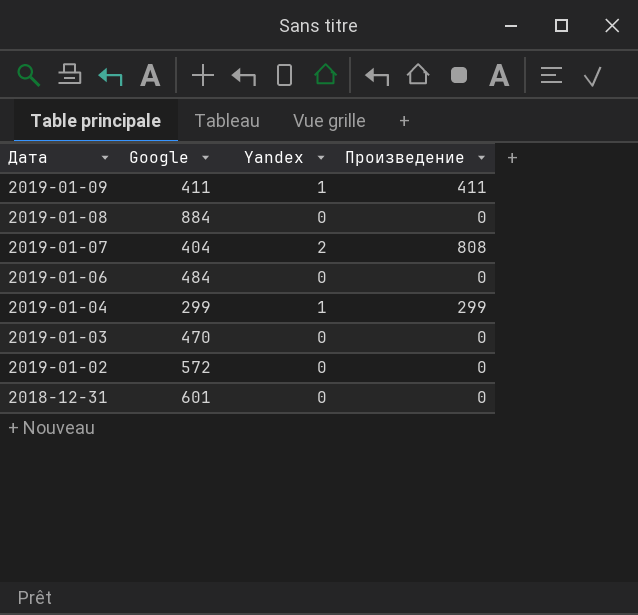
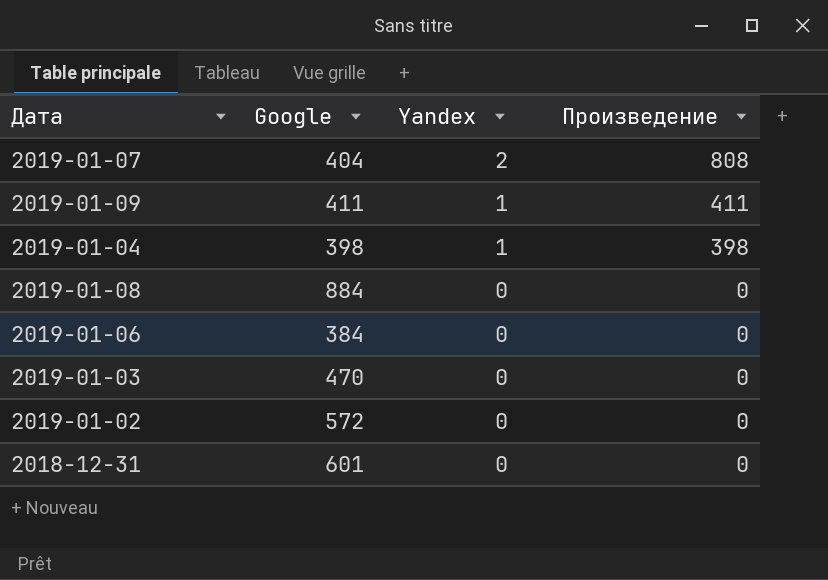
row order: Дата descending -> Yandex descending
2019-01-04 | Google: 299 -> 398
2019-01-04 | Произведение: 299 -> 398
2019-01-06 | Google: 484 -> 384

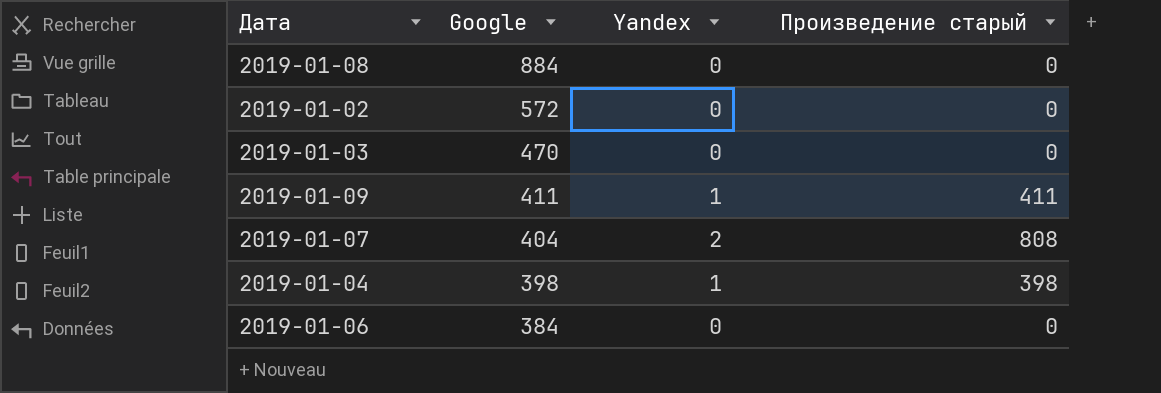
row order: Yandex descending -> Google descending
column name: Произведение -> Произведение старый
row 2018-12-31: 601 | 0 | 0 -> none

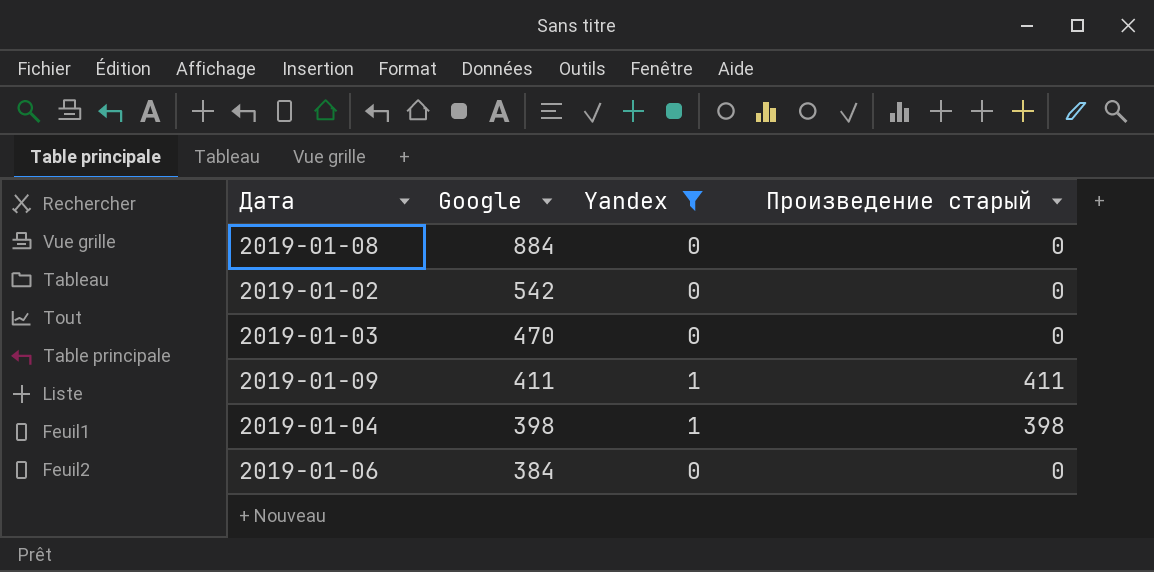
filter: none -> Yandex != 2
2019-01-02 | Google: 572 -> 542

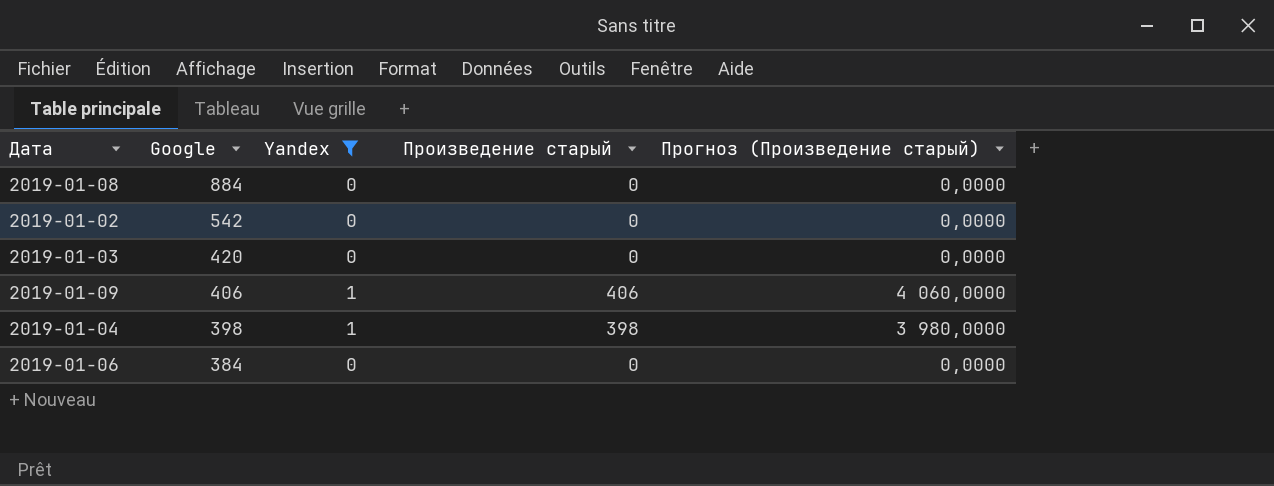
column Прогноз (Произведение старый) | formula: none -> [Произведение старый] * 10
2019-01-03 | Google: 470 -> 420
2019-01-09 | Google: 411 -> 406
2019-01-09 | Произведение старый: 411 -> 406

